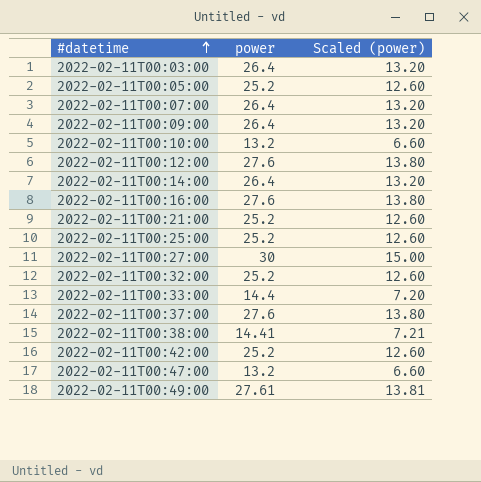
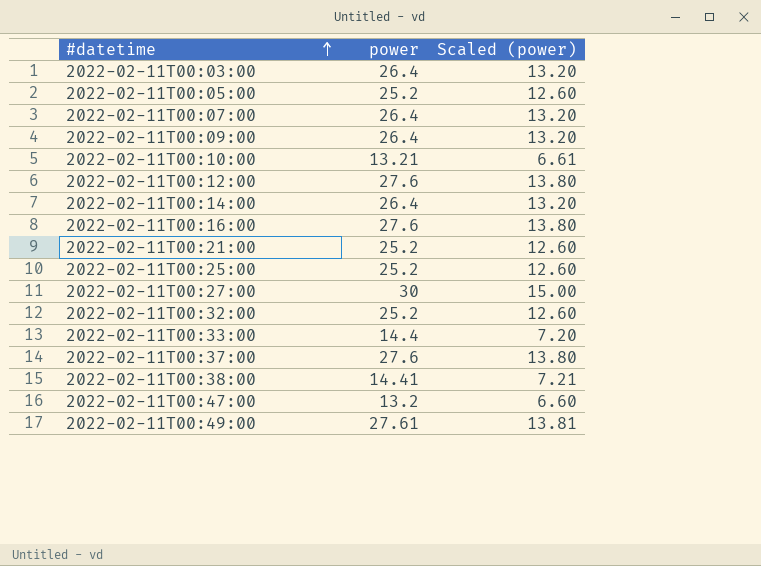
row 2022-02-11T00:42:00: 25.2 | 12.60 -> none
2022-02-11T00:10:00 | power: 13.2 -> 13.21
2022-02-11T00:10:00 | Scaled (power): 6.60 -> 6.61

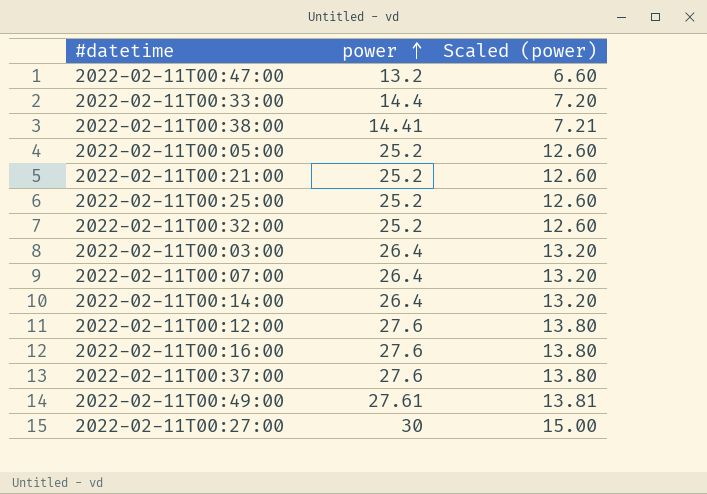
row order: #datetime ascending -> power ascending
row 2022-02-11T00:09:00: 26.4 | 13.20 -> none
row 2022-02-11T00:10:00: 13.21 | 6.61 -> none

